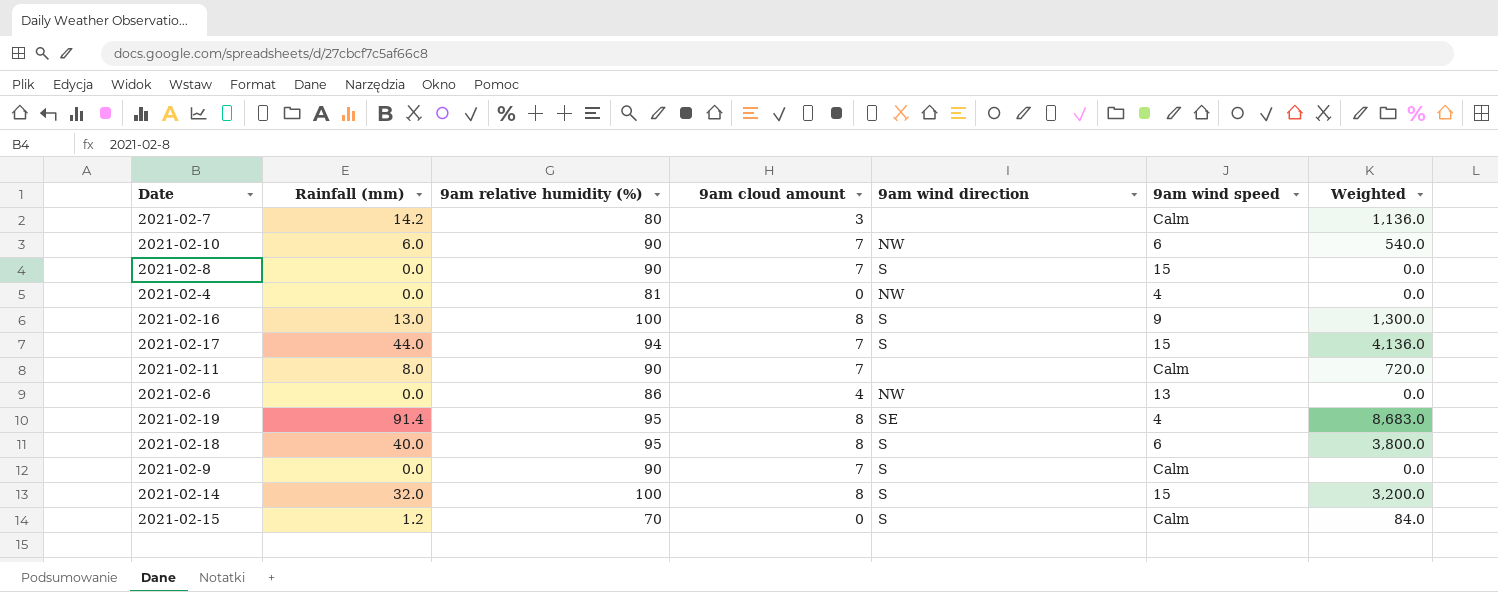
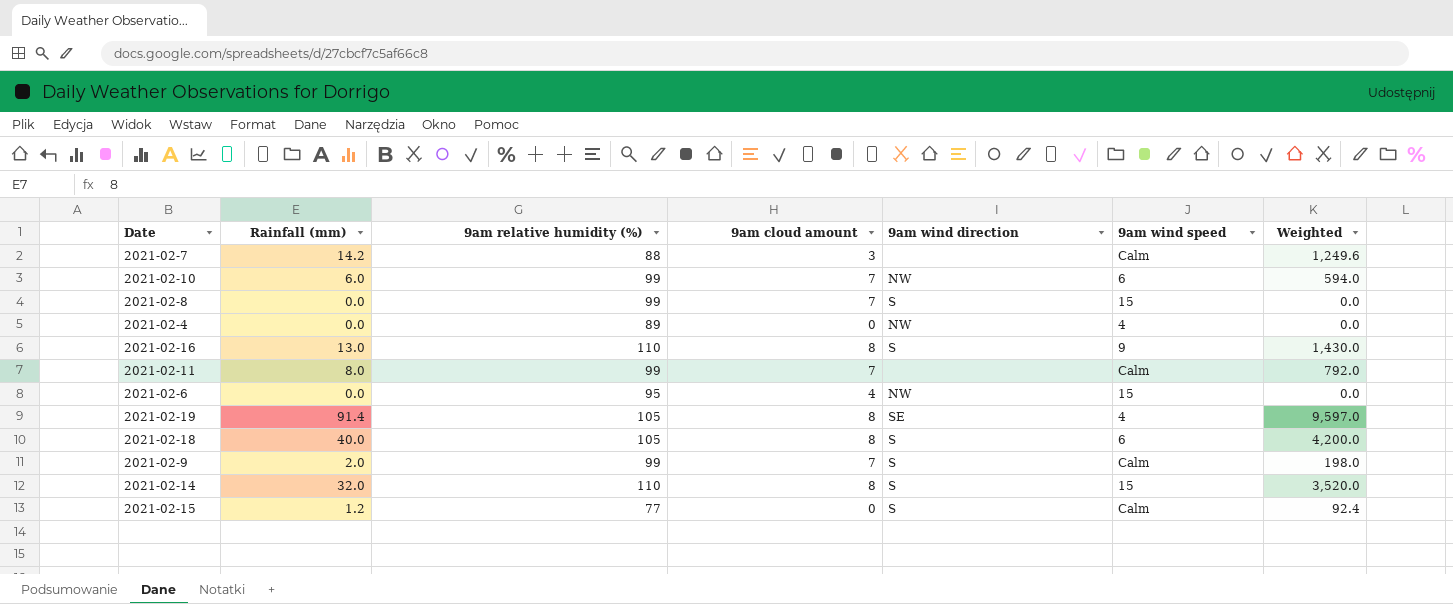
row 2021-02-17: 44.0 | 94 | 7 | S | 15 | 4,136.0 -> none
2021-02-7 | 9am relative humidity (%): 80 -> 88
2021-02-7 | Weighted: 1,136.0 -> 1,249.6
2021-02-10 | 9am relative humidity (%): 90 -> 99
2021-02-10 | Weighted: 540.0 -> 594.0
2021-02-8 | 9am relative humidity (%): 90 -> 99
2021-02-4 | 9am relative humidity (%): 81 -> 89
2021-02-16 | 9am relative humidity (%): 100 -> 110
2021-02-16 | Weighted: 1,300.0 -> 1,430.0
2021-02-11 | 9am relative humidity (%): 90 -> 99
2021-02-11 | Weighted: 720.0 -> 792.0
2021-02-6 | 9am relative humidity (%): 86 -> 95
2021-02-6 | 9am wind speed: 13 -> 15
2021-02-19 | 9am relative humidity (%): 95 -> 105
2021-02-19 | Weighted: 8,683.0 -> 9,597.0
2021-02-18 | 9am relative humidity (%): 95 -> 105
2021-02-18 | Weighted: 3,800.0 -> 4,200.0
2021-02-9 | Rainfall (mm): 0.0 -> 2.0
2021-02-9 | 9am relative humidity (%): 90 -> 99
2021-02-9 | Weighted: 0.0 -> 198.0
2021-02-14 | 9am relative humidity (%): 100 -> 110
2021-02-14 | Weighted: 3,200.0 -> 3,520.0
2021-02-15 | 9am relative humidity (%): 70 -> 77
2021-02-15 | Weighted: 84.0 -> 92.4

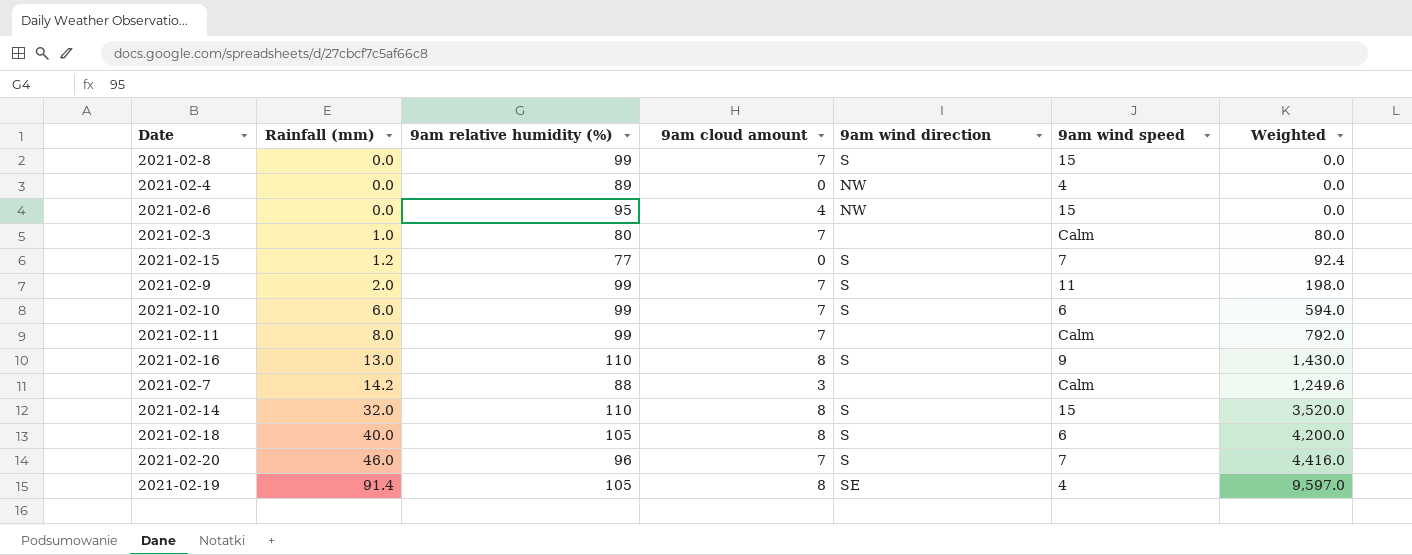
row order: none -> Rainfall (mm) ascending
row 2021-02-3: none -> 1.0 | 80 | 7 | none | Calm | 80.0
2021-02-15 | 9am wind speed: Calm -> 7
2021-02-9 | 9am wind speed: Calm -> 11
2021-02-10 | 9am wind direction: NW -> S
row 2021-02-20: none -> 46.0 | 96 | 7 | S | 7 | 4,416.0

